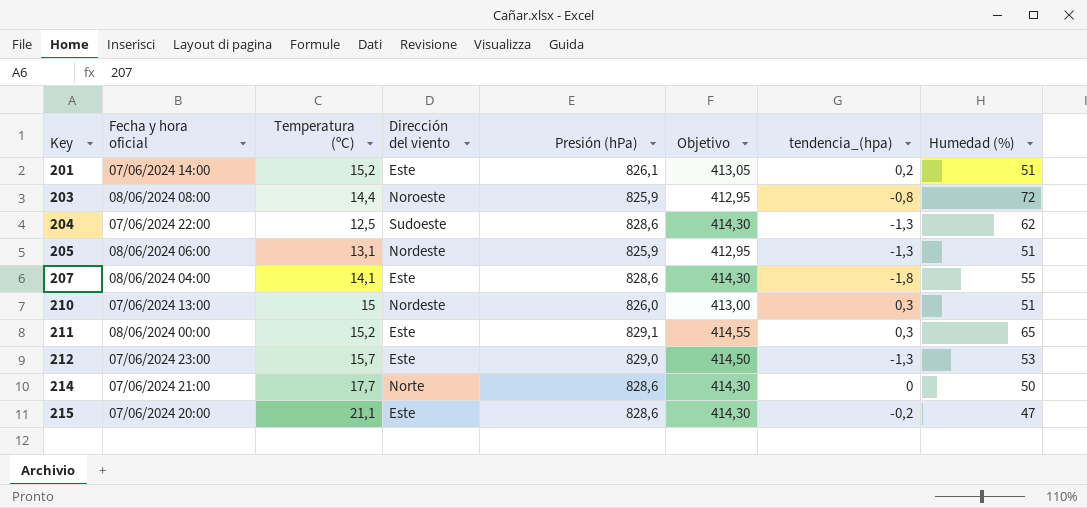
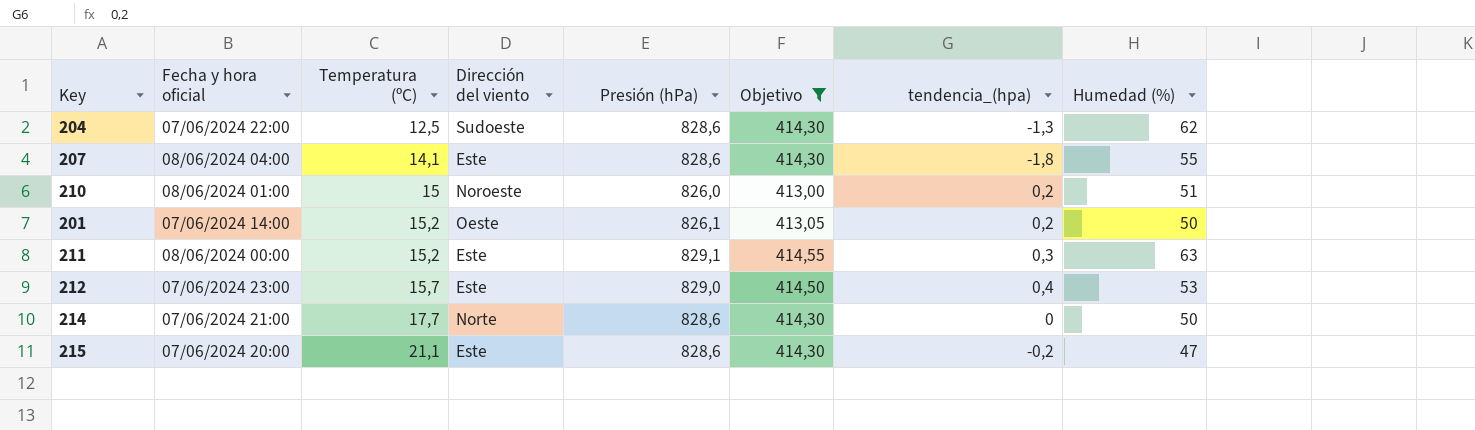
filter: none -> Objetivo != 412,95
row order: Key ascending -> Temperatura (ºC) ascending
210 | Fecha y hora oficial: 07/06/2024 13:00 -> 08/06/2024 01:00
210 | Dirección del viento: Nordeste -> Noroeste
210 | tendencia_(hpa): 0,3 -> 0,2
201 | Dirección del viento: Este -> Oeste
201 | Humedad (%): 51 -> 50
211 | Humedad (%): 65 -> 63
212 | tendencia_(hpa): -1,3 -> 0,4

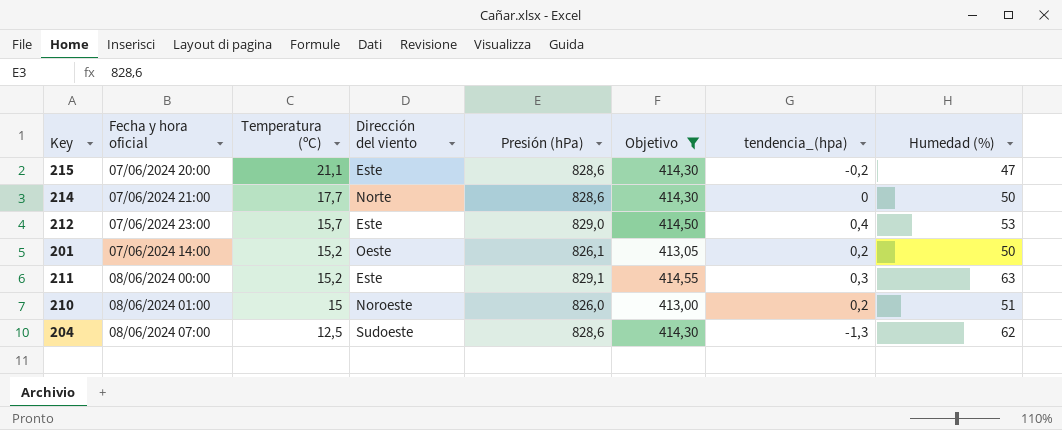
row order: Temperatura (ºC) ascending -> Temperatura (ºC) descending
row 207: 08/06/2024 04:00 | 14,1 | Este | 828,6 | 414,30 | -1,8 | 55 -> none
204 | Fecha y hora oficial: 07/06/2024 22:00 -> 08/06/2024 07:00

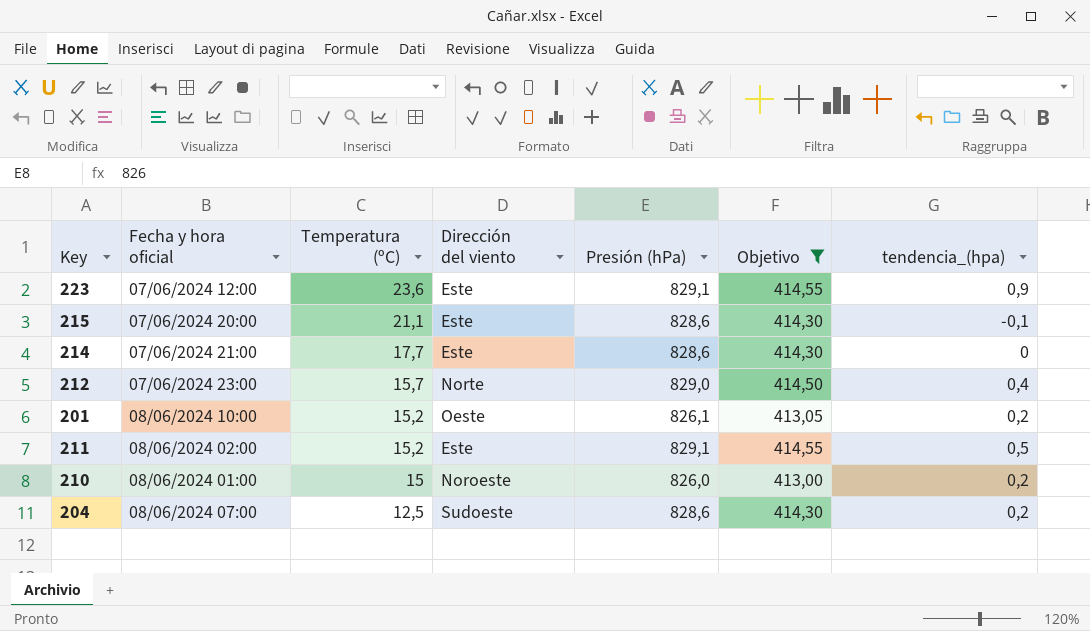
column Humedad (%) | position: 8 -> none
row 223: none -> 07/06/2024 12:00 | 23,6 | Este | 829,1 | 414,55 | 0,9
215 | tendencia_(hpa): -0,2 -> -0,1
214 | Dirección del viento: Norte -> Este
212 | Dirección del viento: Este -> Norte
201 | Fecha y hora oficial: 07/06/2024 14:00 -> 08/06/2024 10:00
211 | Fecha y hora oficial: 08/06/2024 00:00 -> 08/06/2024 02:00
211 | tendencia_(hpa): 0,3 -> 0,5
204 | tendencia_(hpa): -1,3 -> 0,2

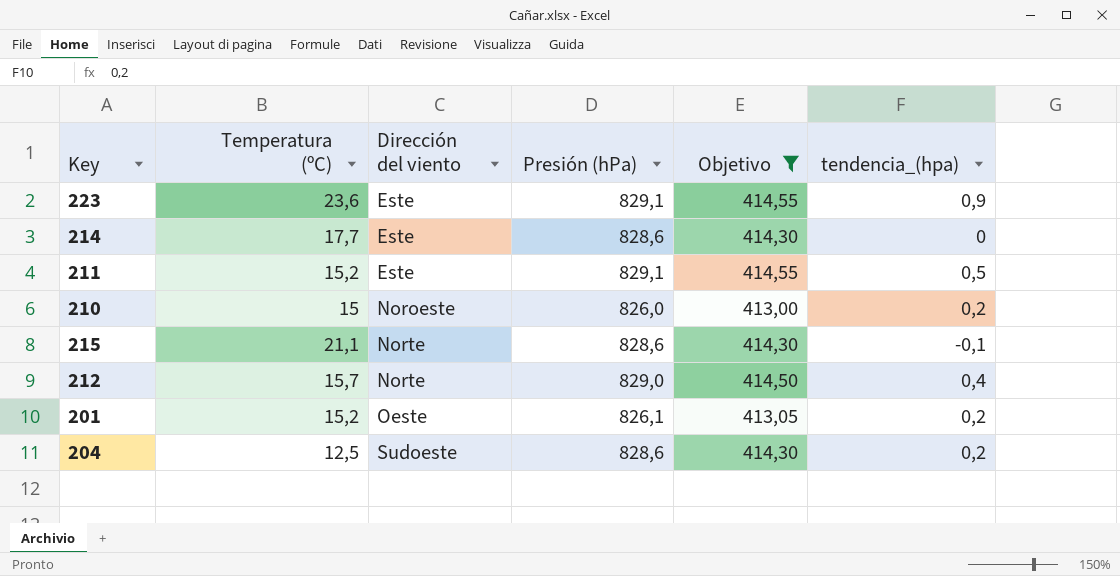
row order: Temperatura (ºC) descending -> Dirección del viento ascending
column Fecha y hora oficial | position: 2 -> none
215 | Dirección del viento: Este -> Norte

